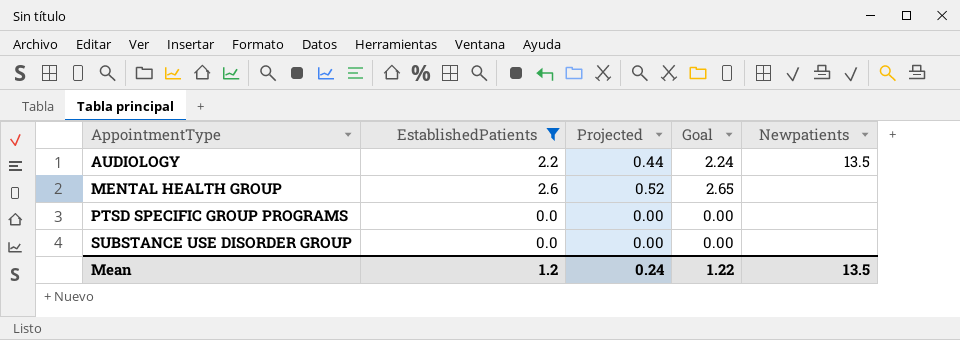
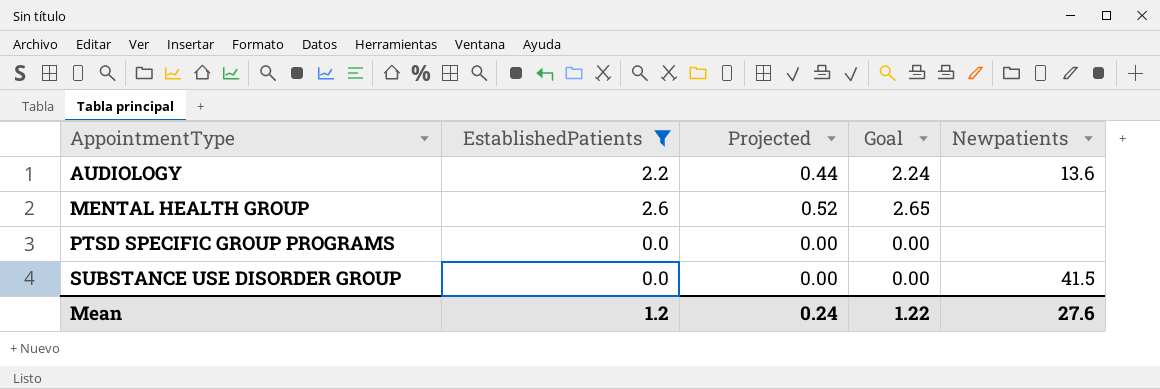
AUDIOLOGY | Newpatients: 13.5 -> 13.6
SUBSTANCE USE DISORDER GROUP | Newpatients: none -> 41.5
Mean | Newpatients: 13.5 -> 27.6

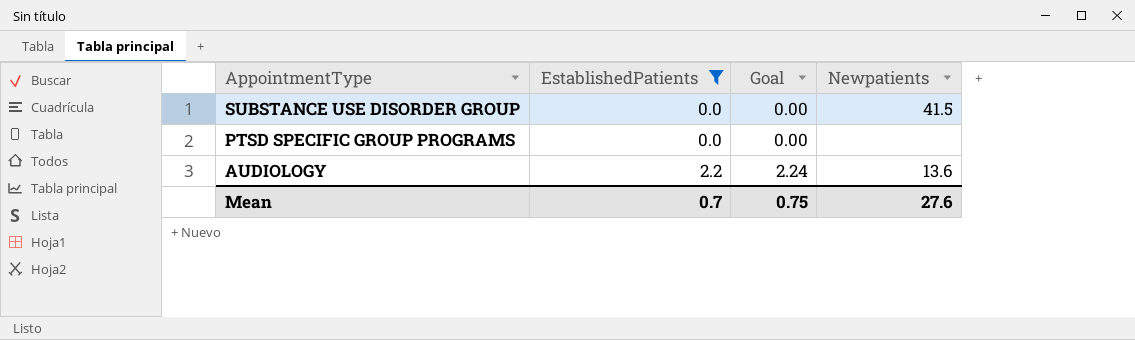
row order: AppointmentType ascending -> AppointmentType descending
column Projected | formula: [EstablishedPatients] * 0.2 -> none
row MENTAL HEALTH GROUP: 2.6 | 0.52 | 2.65 | none -> none
Mean | EstablishedPatients: 1.2 -> 0.7
Mean | Goal: 1.22 -> 0.75

